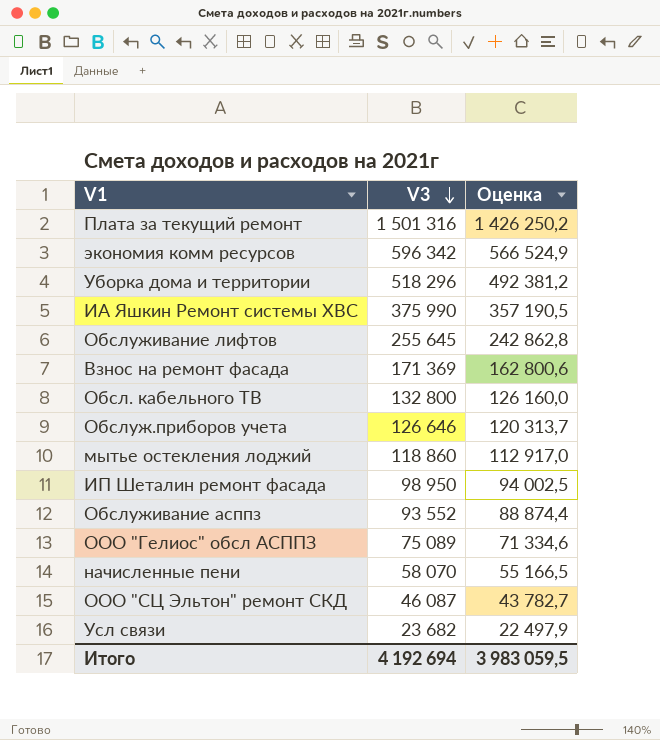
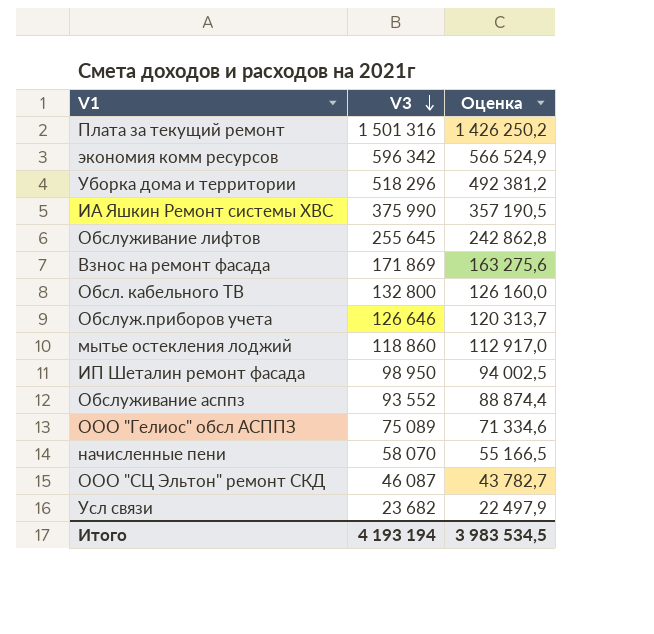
Взнос на ремонт фасада | V3: 171 369 -> 171 869
Взнос на ремонт фасада | Оценка: 162 800,6 -> 163 275,6
Итого | V3: 4 192 694 -> 4 193 194
Итого | Оценка: 3 983 059,5 -> 3 983 534,5

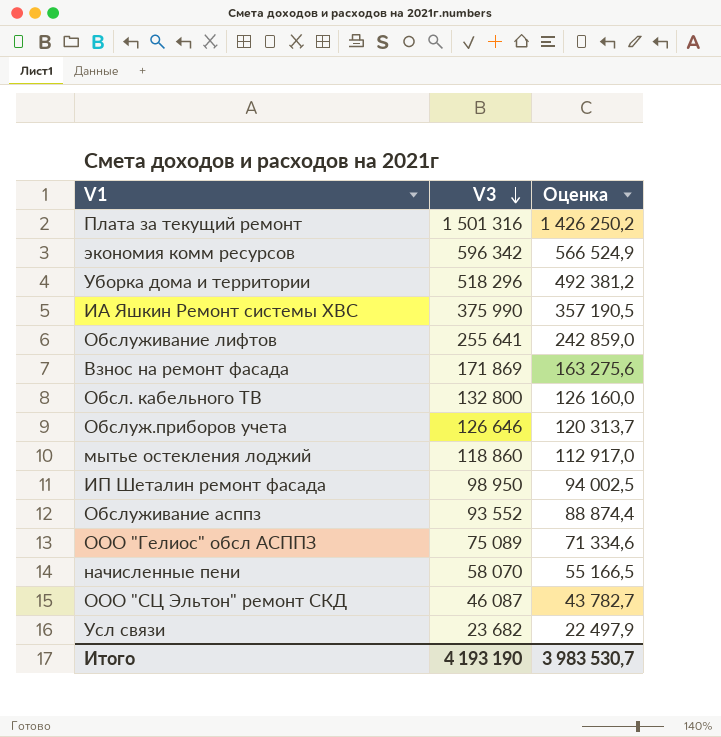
Обслуживание лифтов | V3: 255 645 -> 255 641
Обслуживание лифтов | Оценка: 242 862,8 -> 242 859,0
Итого | V3: 4 193 194 -> 4 193 190
Итого | Оценка: 3 983 534,5 -> 3 983 530,7

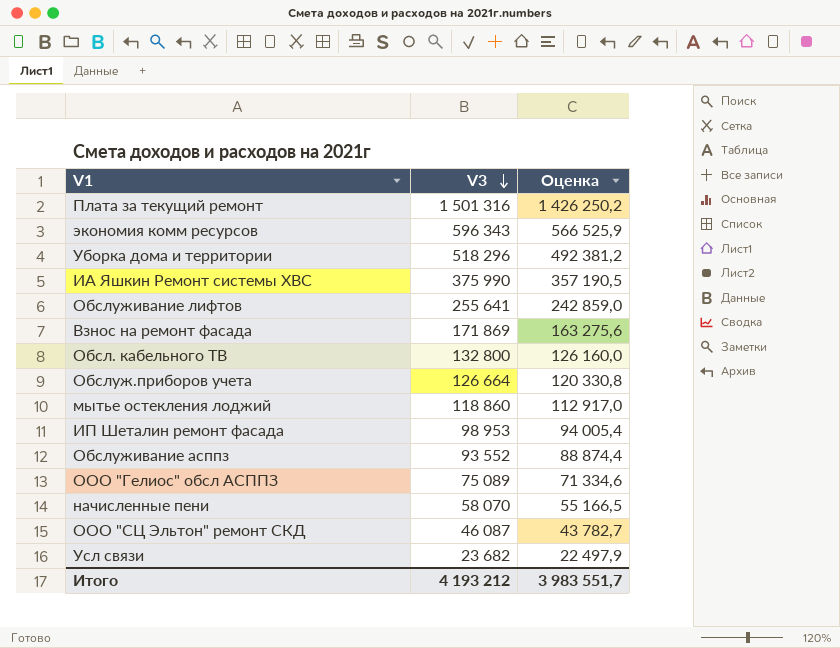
экономия комм ресурсов | V3: 596 342 -> 596 343
экономия комм ресурсов | Оценка: 566 524,9 -> 566 525,9
Обслуж.приборов учета | V3: 126 646 -> 126 664
Обслуж.приборов учета | Оценка: 120 313,7 -> 120 330,8
ИП Шеталин ремонт фасада | V3: 98 950 -> 98 953
ИП Шеталин ремонт фасада | Оценка: 94 002,5 -> 94 005,4
Итого | V3: 4 193 190 -> 4 193 212
Итого | Оценка: 3 983 530,7 -> 3 983 551,7

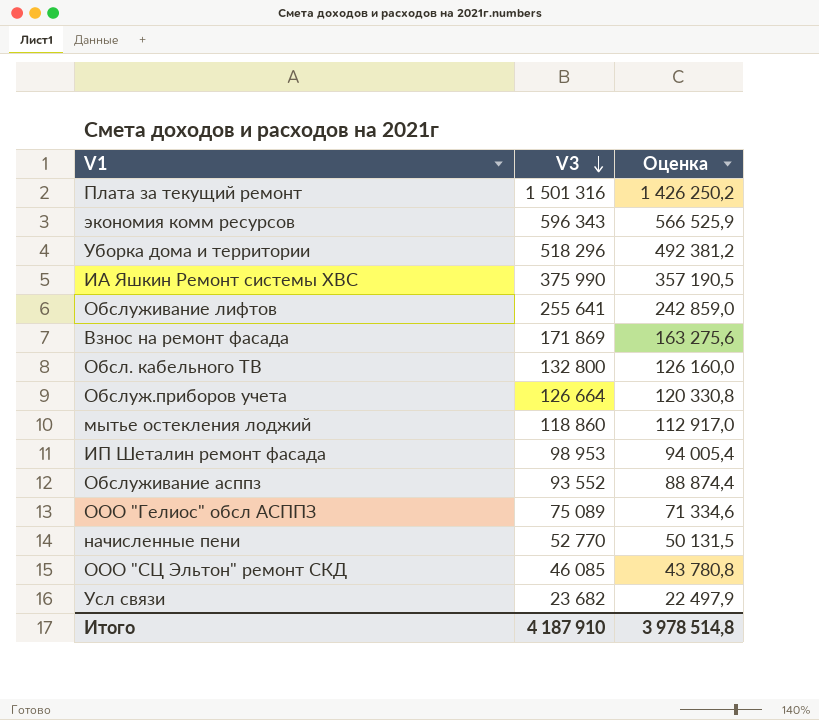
начисленные пени | V3: 58 070 -> 52 770
начисленные пени | Оценка: 55 166,5 -> 50 131,5
ООО "СЦ Эльтон" ремонт СКД | V3: 46 087 -> 46 085
ООО "СЦ Эльтон" ремонт СКД | Оценка: 43 782,7 -> 43 780,8
Итого | V3: 4 193 212 -> 4 187 910
Итого | Оценка: 3 983 551,7 -> 3 978 514,8

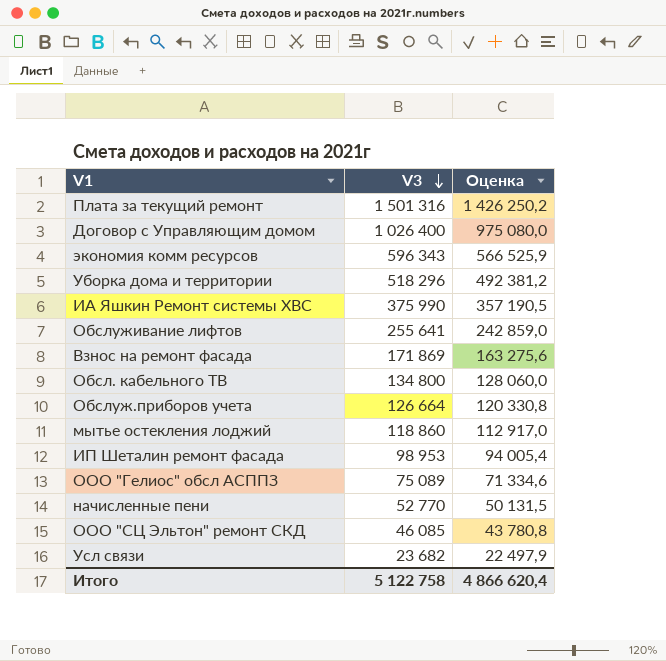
row Обслуживание асппз: 93 552 | 88 874,4 -> none
row Договор с Управляющим домом: none -> 1 026 400 | 975 080,0
Обсл. кабельного ТВ | V3: 132 800 -> 134 800
Обсл. кабельного ТВ | Оценка: 126 160,0 -> 128 060,0
Итого | V3: 4 187 910 -> 5 122 758
Итого | Оценка: 3 978 514,8 -> 4 866 620,4

